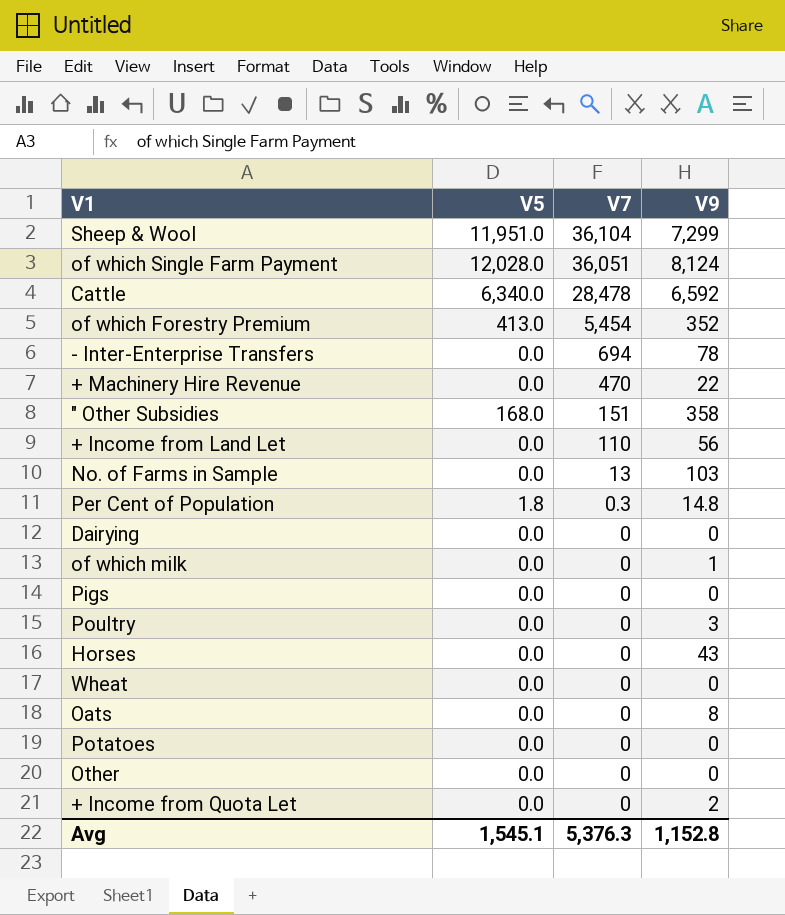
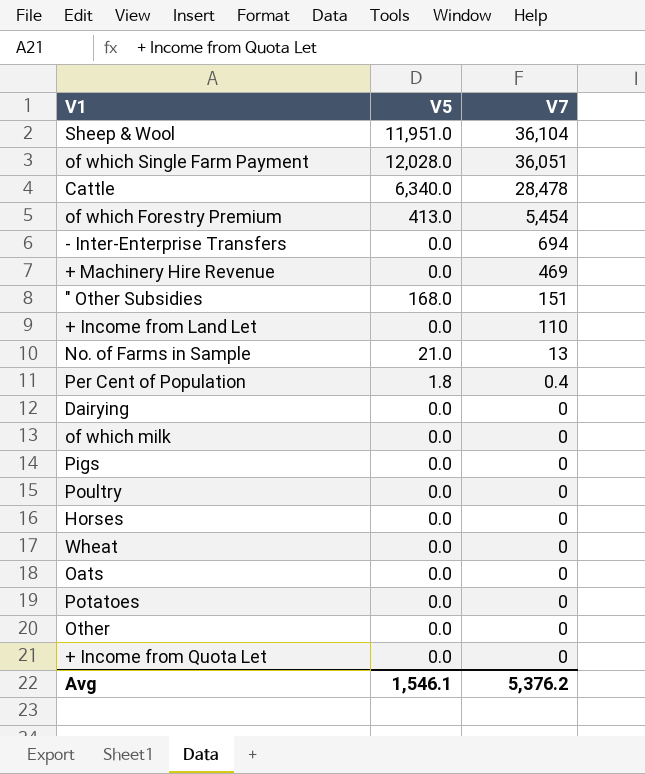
column V9 | position: 4 -> none
+ Machinery Hire Revenue | V7: 470 -> 469
No. of Farms in Sample | V5: 0.0 -> 21.0
Per Cent of Population | V7: 0.3 -> 0.4
Avg | V5: 1,545.1 -> 1,546.1
Avg | V7: 5,376.3 -> 5,376.2

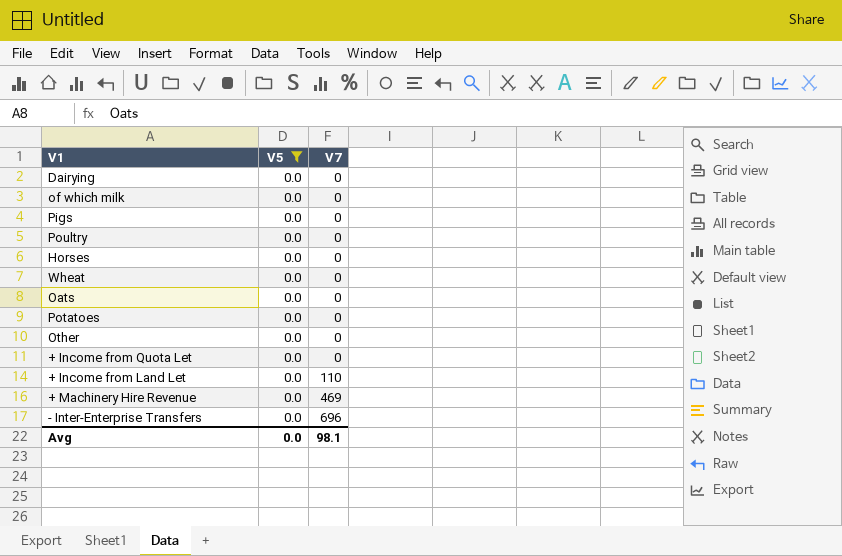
filter: none -> V5 = 0.0
row order: V7 descending -> V7 ascending
- Inter-Enterprise Transfers | V7: 694 -> 696
Avg | V5: 1,546.1 -> 0.0
Avg | V7: 5,376.2 -> 98.1

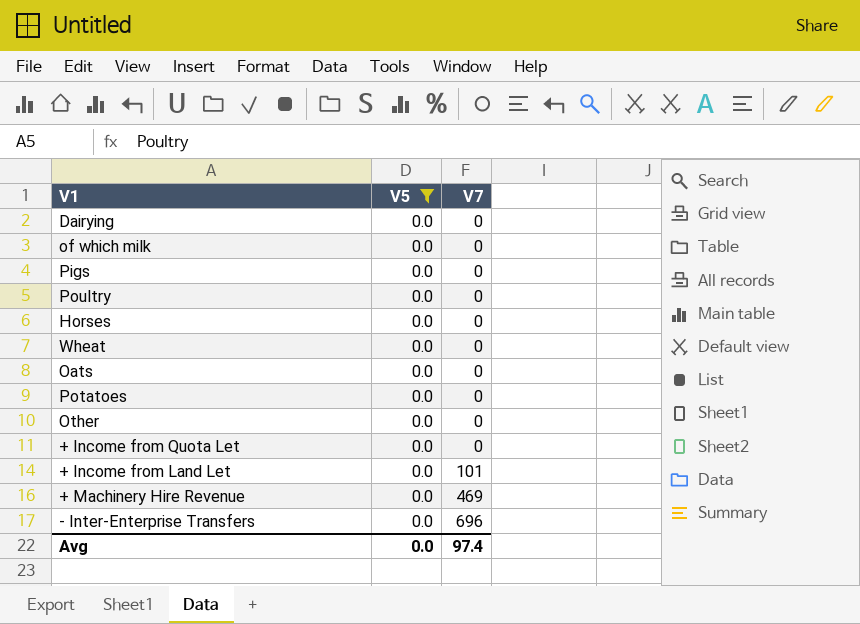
+ Income from Land Let | V7: 110 -> 101
Avg | V7: 98.1 -> 97.4

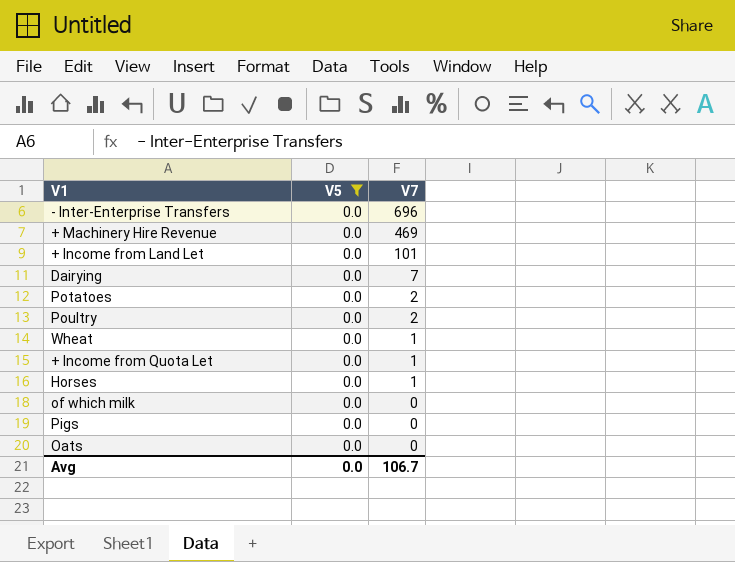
row order: V7 ascending -> V7 descending
row Other: 0.0 | 0 -> none
Dairying | V7: 0 -> 7
Potatoes | V7: 0 -> 2
Poultry | V7: 0 -> 2
Wheat | V7: 0 -> 1
+ Income from Quota Let | V7: 0 -> 1
Horses | V7: 0 -> 1
Avg | V7: 97.4 -> 106.7

